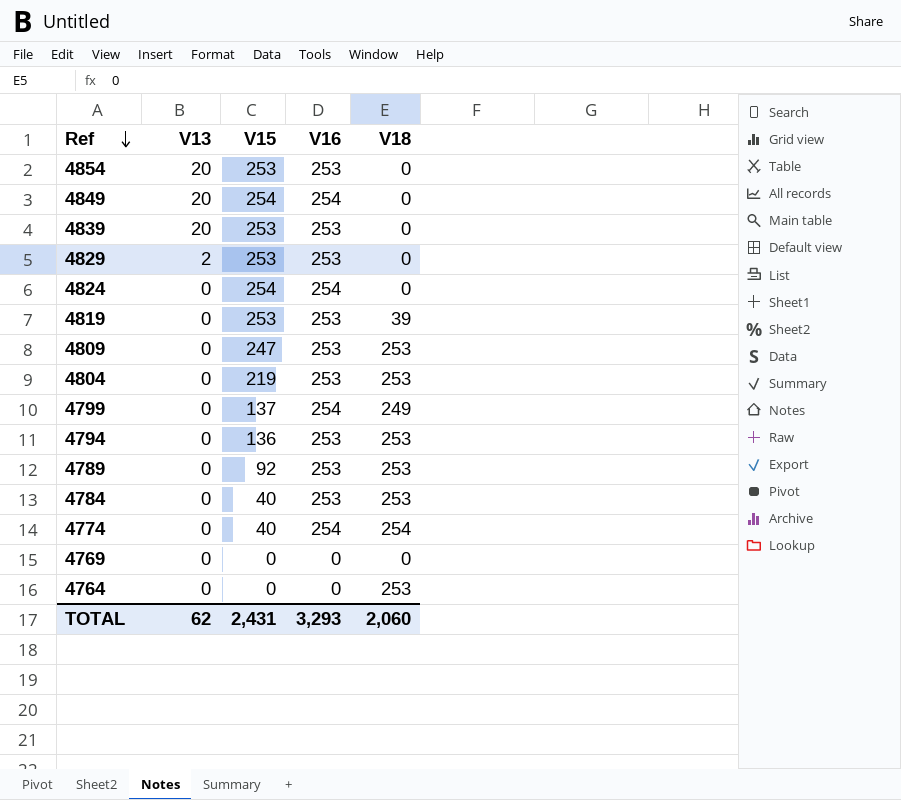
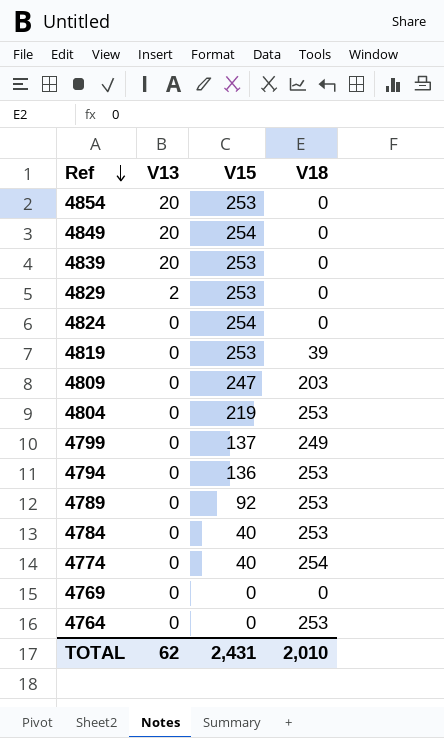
column V16 | position: 4 -> none
4809 | V18: 253 -> 203
TOTAL | V18: 2,060 -> 2,010

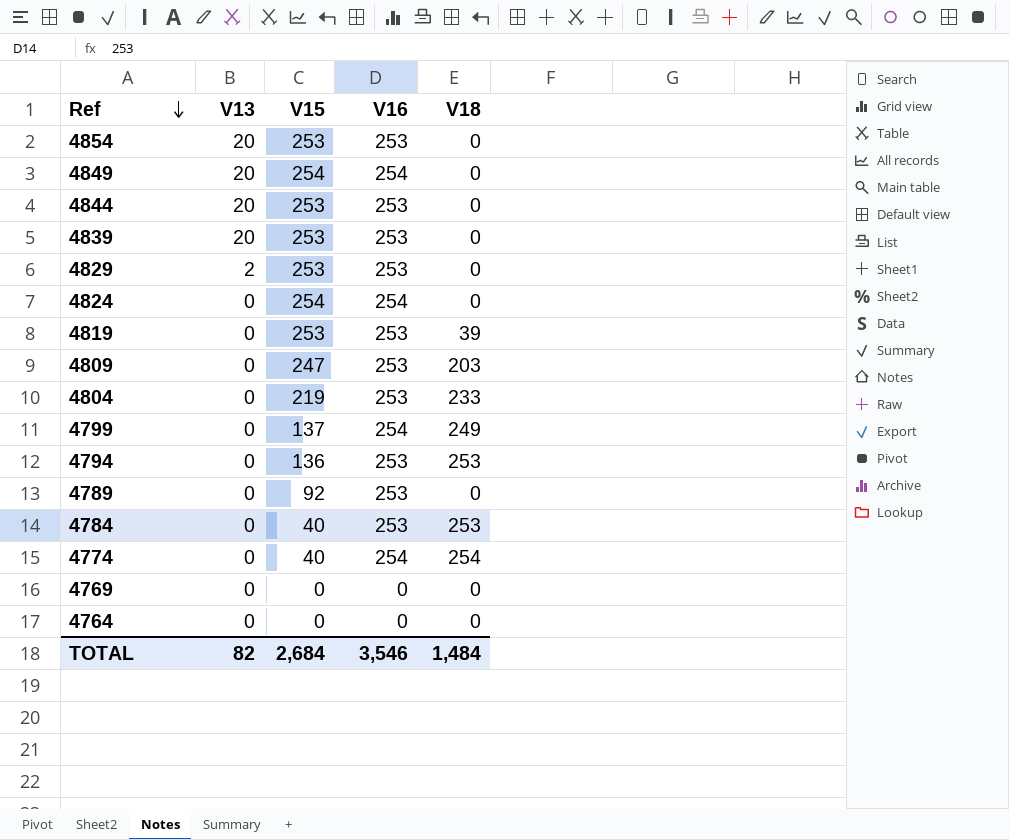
column V16 | position: none -> 4
row 4844: none -> 20 | 253 | 253 | 0
4804 | V18: 253 -> 233
4789 | V18: 253 -> 0
4764 | V18: 253 -> 0
TOTAL | V13: 62 -> 82
TOTAL | V15: 2,431 -> 2,684
TOTAL | V18: 2,010 -> 1,484

